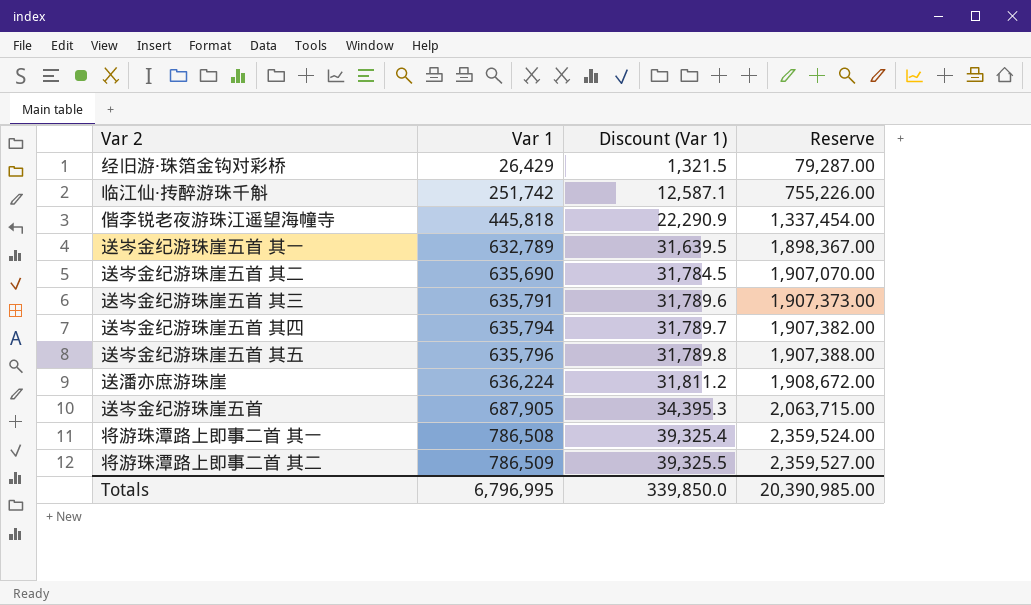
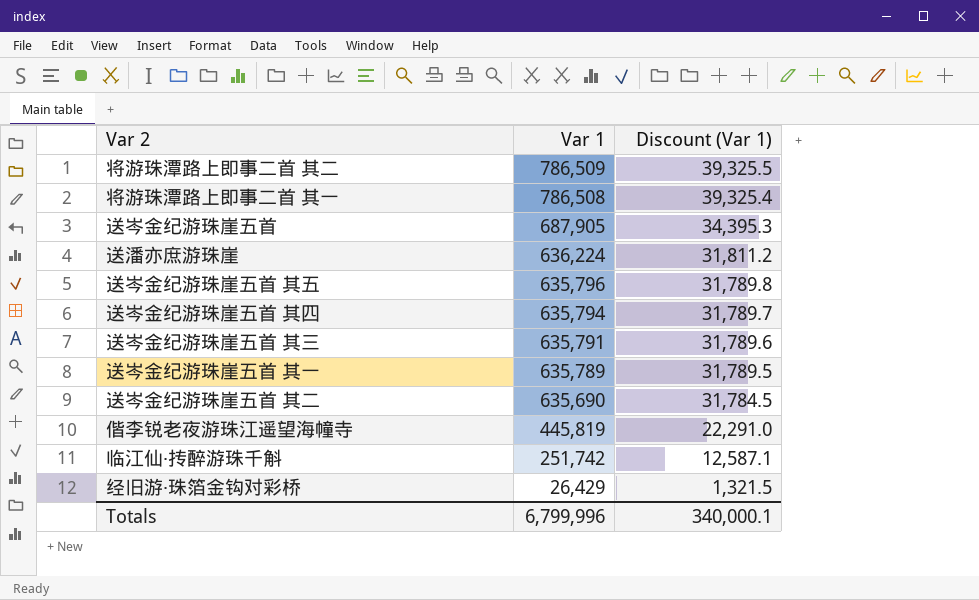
row order: Var 1 ascending -> Var 1 descending
column Reserve | formula: [Var 1] * 3 -> none
送岑金纪游珠崖五首 其一 | Var 1: 632,789 -> 635,789
送岑金纪游珠崖五首 其一 | Discount (Var 1): 31,639.5 -> 31,789.5
偕李锐老夜游珠江遥望海幢寺 | Var 1: 445,818 -> 445,819
偕李锐老夜游珠江遥望海幢寺 | Discount (Var 1): 22,290.9 -> 22,291.0
Totals | Var 1: 6,796,995 -> 6,799,996
Totals | Discount (Var 1): 339,850.0 -> 340,000.1

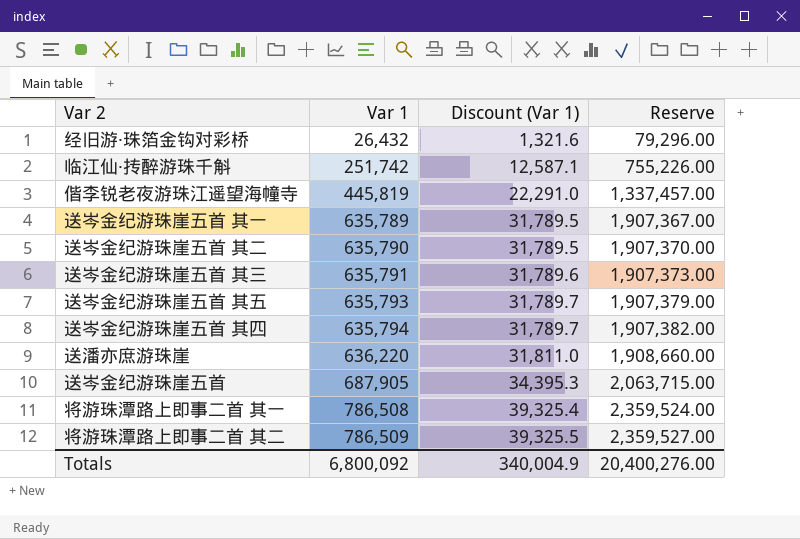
row order: Var 1 descending -> Var 1 ascending
column Reserve | formula: none -> [Var 1] * 3
经旧游·珠箔金钩对彩桥 | Var 1: 26,429 -> 26,432
经旧游·珠箔金钩对彩桥 | Discount (Var 1): 1,321.5 -> 1,321.6
送岑金纪游珠崖五首 其二 | Var 1: 635,690 -> 635,790
送岑金纪游珠崖五首 其二 | Discount (Var 1): 31,784.5 -> 31,789.5
送岑金纪游珠崖五首 其五 | Var 1: 635,796 -> 635,793
送岑金纪游珠崖五首 其五 | Discount (Var 1): 31,789.8 -> 31,789.7
送潘亦庶游珠崖 | Var 1: 636,224 -> 636,220
送潘亦庶游珠崖 | Discount (Var 1): 31,811.2 -> 31,811.0
Totals | Var 1: 6,799,996 -> 6,800,092
Totals | Discount (Var 1): 340,000.1 -> 340,004.9

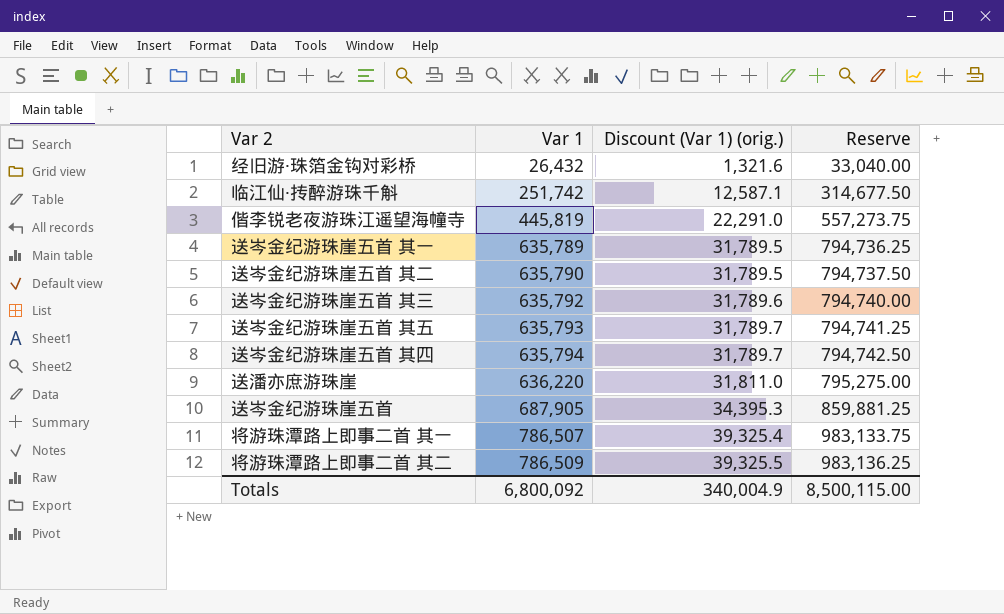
column name: Discount (Var 1) -> Discount (Var 1) (orig.)
column Reserve | formula: [Var 1] * 3 -> [Var 1] * 1.25
送岑金纪游珠崖五首 其三 | Var 1: 635,791 -> 635,792
将游珠潭路上即事二首 其一 | Var 1: 786,508 -> 786,507
Totals | Reserve: 20,400,276.00 -> 8,500,115.00

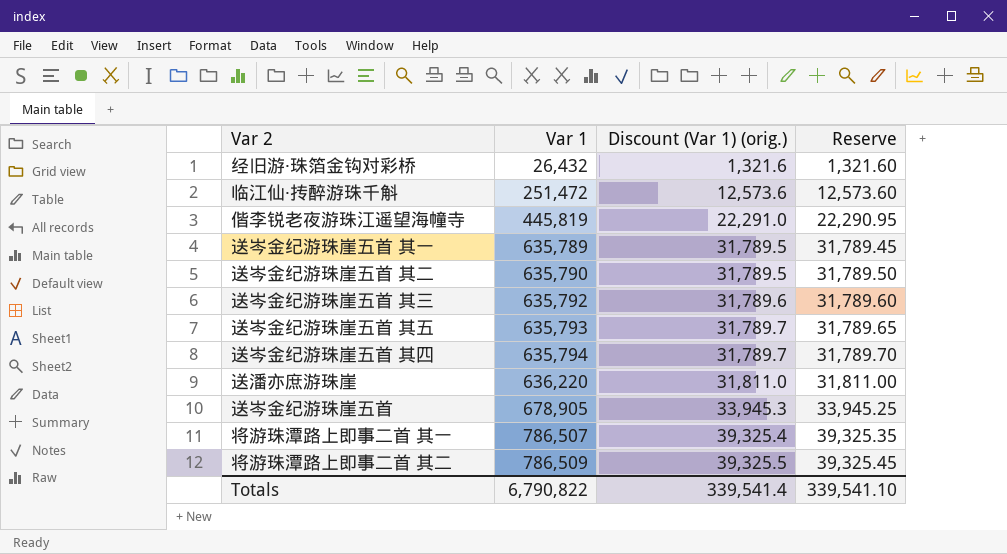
column Reserve | formula: [Var 1] * 1.25 -> [Var 1] * 0.05
临江仙·抟醉游珠千斛 | Var 1: 251,742 -> 251,472
临江仙·抟醉游珠千斛 | Discount (Var 1) (orig.): 12,587.1 -> 12,573.6
送岑金纪游珠崖五首 | Var 1: 687,905 -> 678,905
送岑金纪游珠崖五首 | Discount (Var 1) (orig.): 34,395.3 -> 33,945.3
Totals | Var 1: 6,800,092 -> 6,790,822
Totals | Discount (Var 1) (orig.): 340,004.9 -> 339,541.4
Totals | Reserve: 8,500,115.00 -> 339,541.10

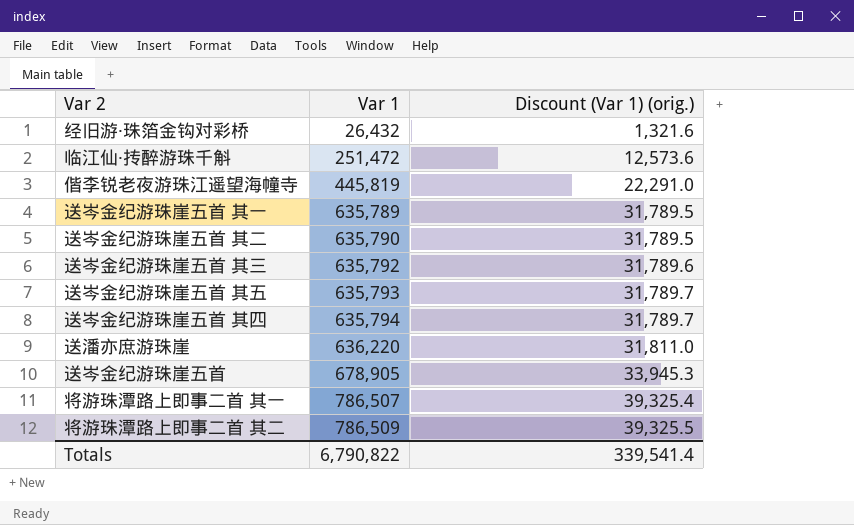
column Reserve | formula: [Var 1] * 0.05 -> none

